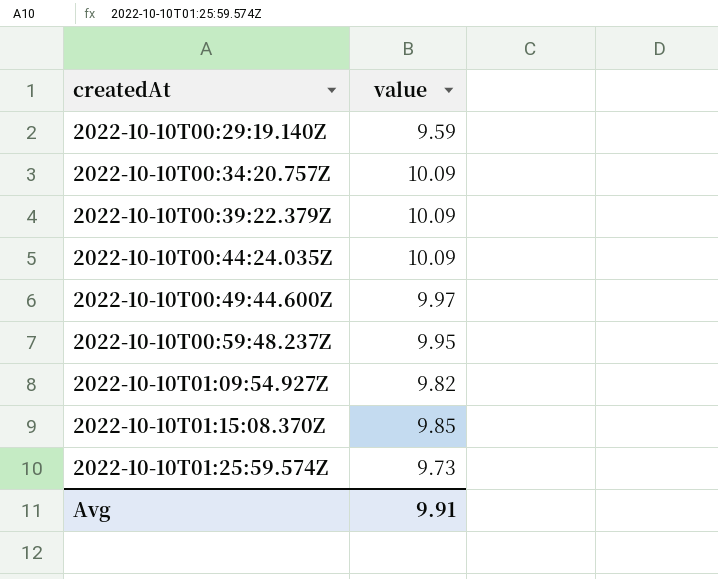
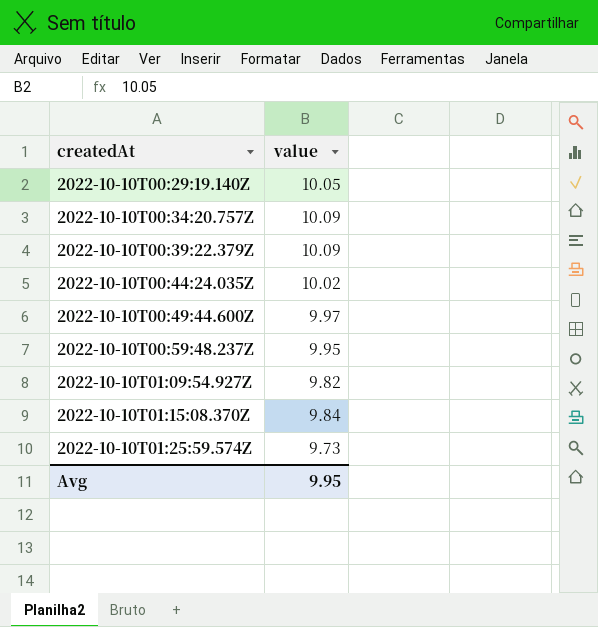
2022-10-10T00:29:19.140Z | value: 9.59 -> 10.05
2022-10-10T00:44:24.035Z | value: 10.09 -> 10.02
2022-10-10T01:15:08.370Z | value: 9.85 -> 9.84
Avg | value: 9.91 -> 9.95

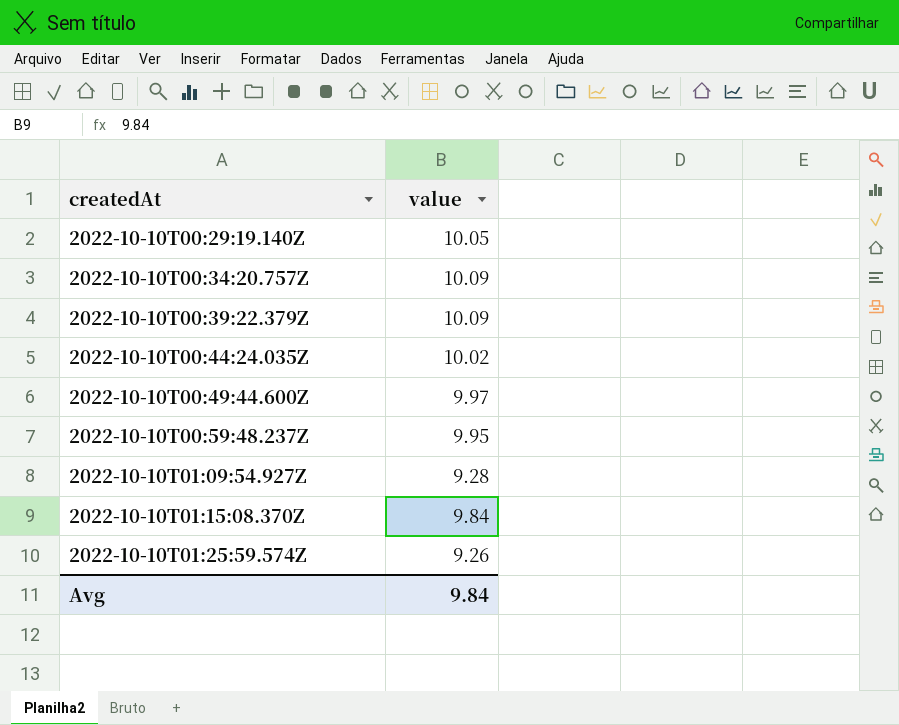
2022-10-10T01:09:54.927Z | value: 9.82 -> 9.28
2022-10-10T01:25:59.574Z | value: 9.73 -> 9.26
Avg | value: 9.95 -> 9.84

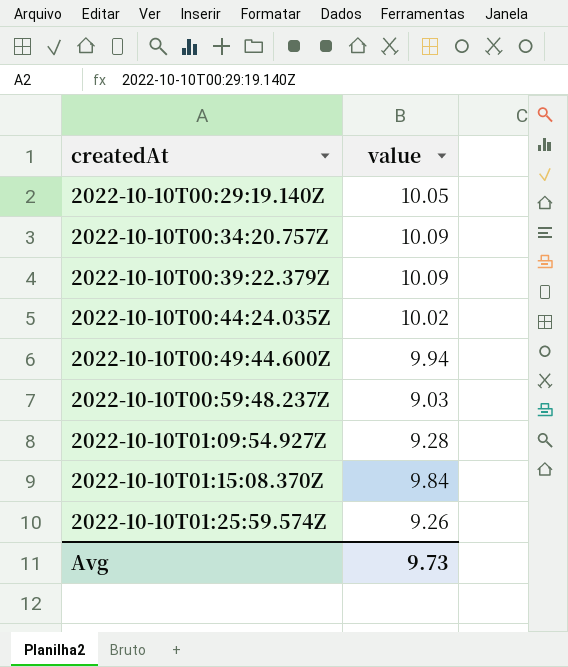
2022-10-10T00:49:44.600Z | value: 9.97 -> 9.94
2022-10-10T00:59:48.237Z | value: 9.95 -> 9.03
Avg | value: 9.84 -> 9.73

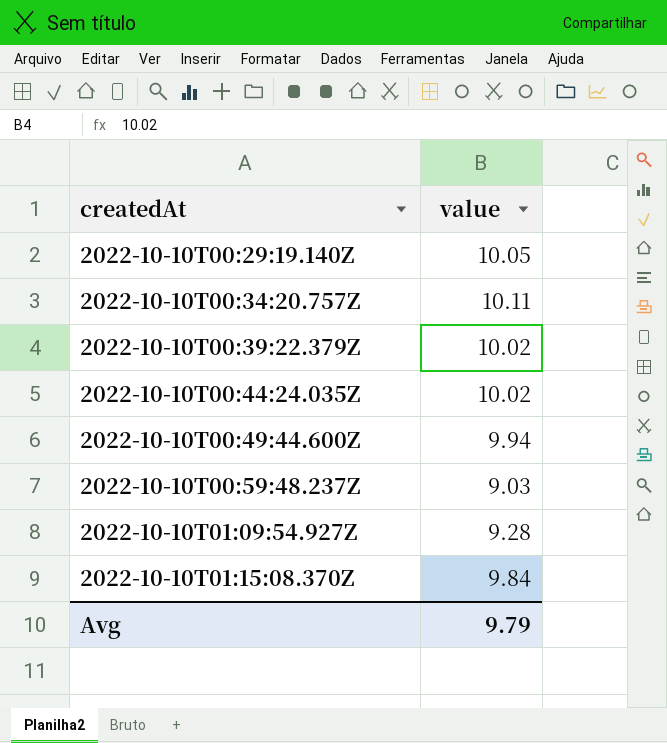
row 2022-10-10T01:25:59.574Z: 9.26 -> none
2022-10-10T00:34:20.757Z | value: 10.09 -> 10.11
2022-10-10T00:39:22.379Z | value: 10.09 -> 10.02
Avg | value: 9.73 -> 9.79

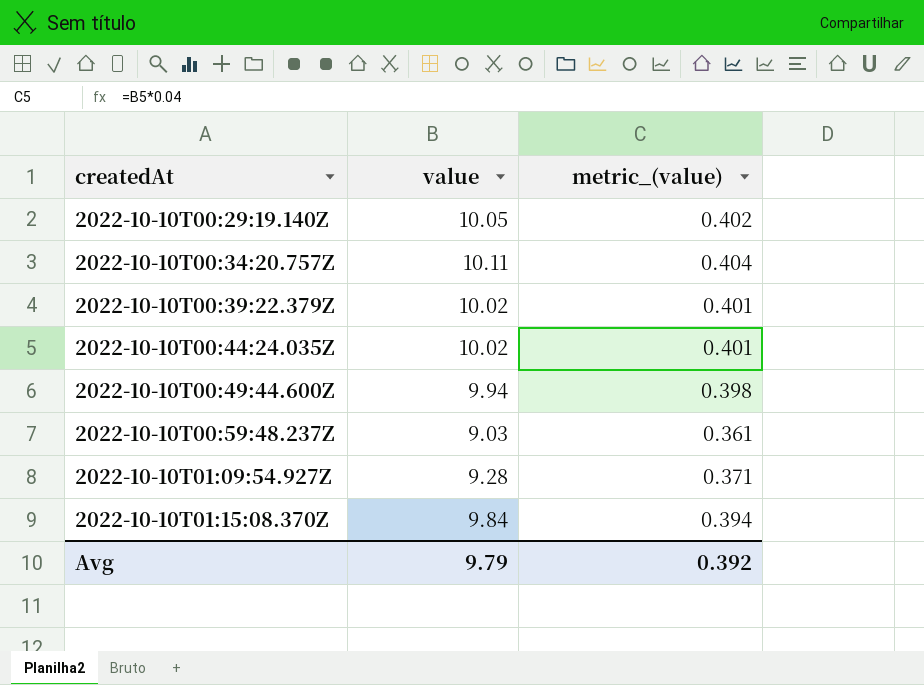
column metric_(value) | formula: none -> [value] * 0.04

